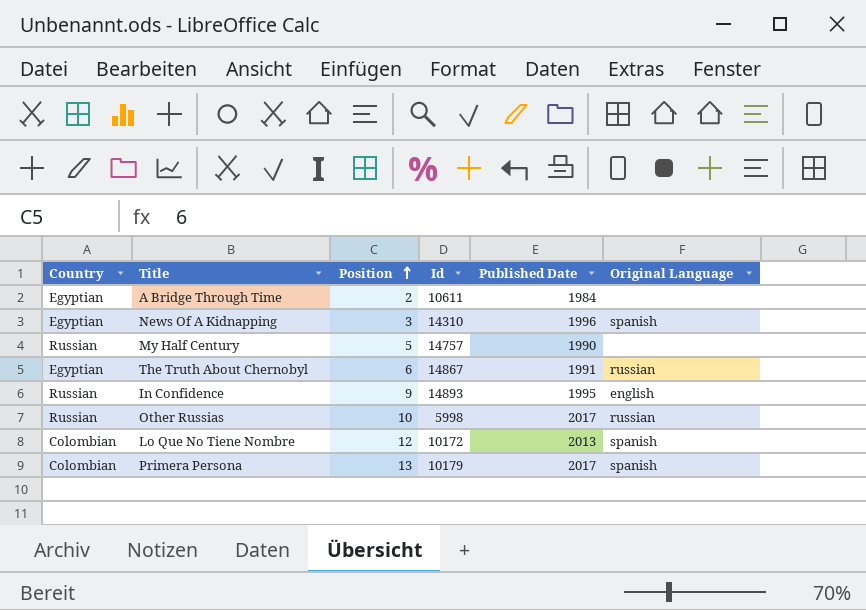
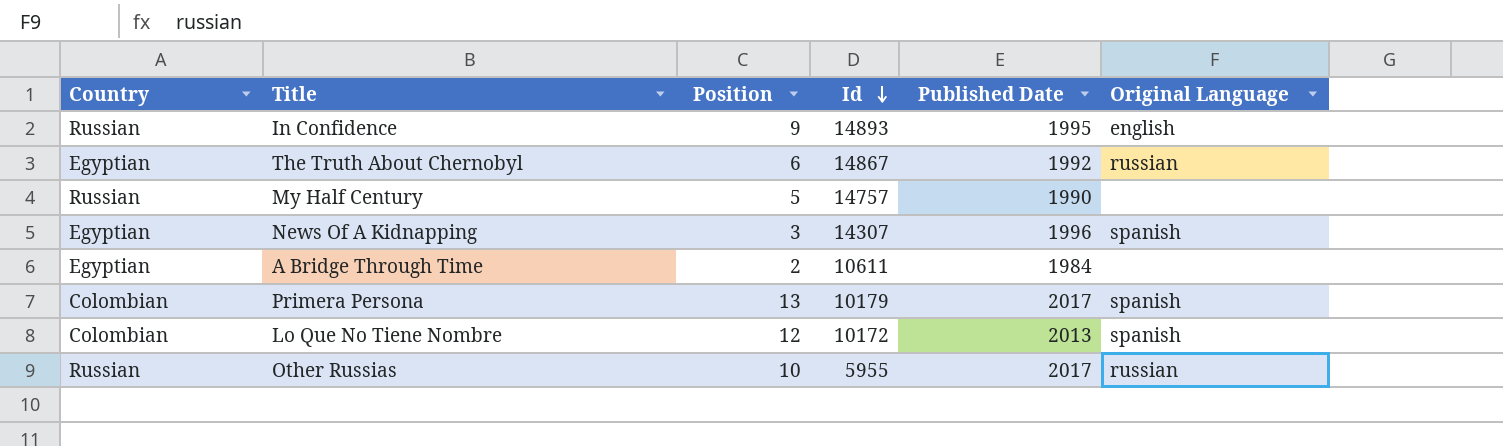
row order: Position ascending -> Id descending
The Truth About Chernobyl | Published Date: 1991 -> 1992
News Of A Kidnapping | Id: 14310 -> 14307
Other Russias | Id: 5998 -> 5955

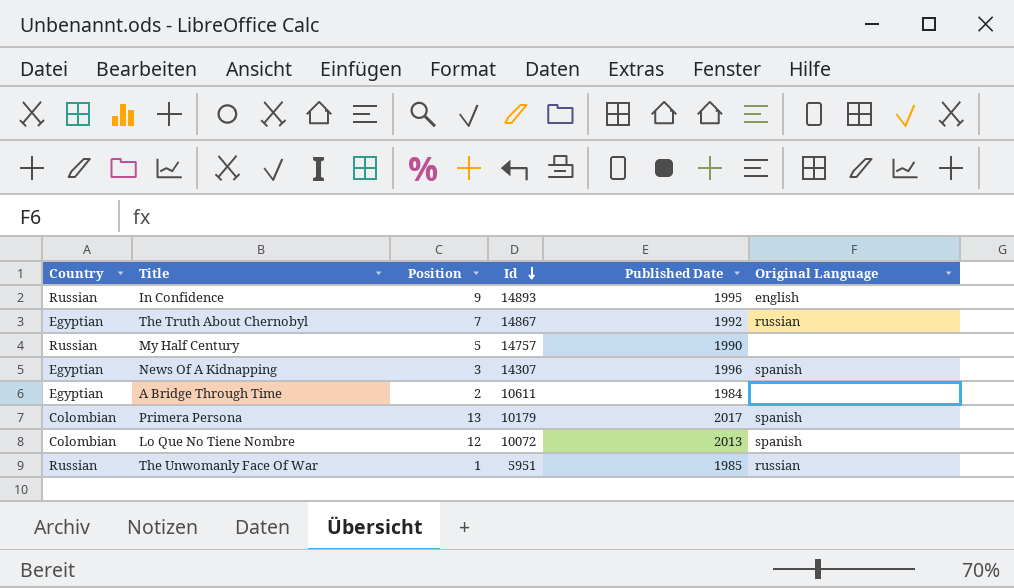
row Other Russias: Russian | 10 | 5955 | 2017 | russian -> none
The Truth About Chernobyl | Position: 6 -> 7
Lo Que No Tiene Nombre | Id: 10172 -> 10072
row The Unwomanly Face Of War: none -> Russian | 1 | 5951 | 1985 | russian

